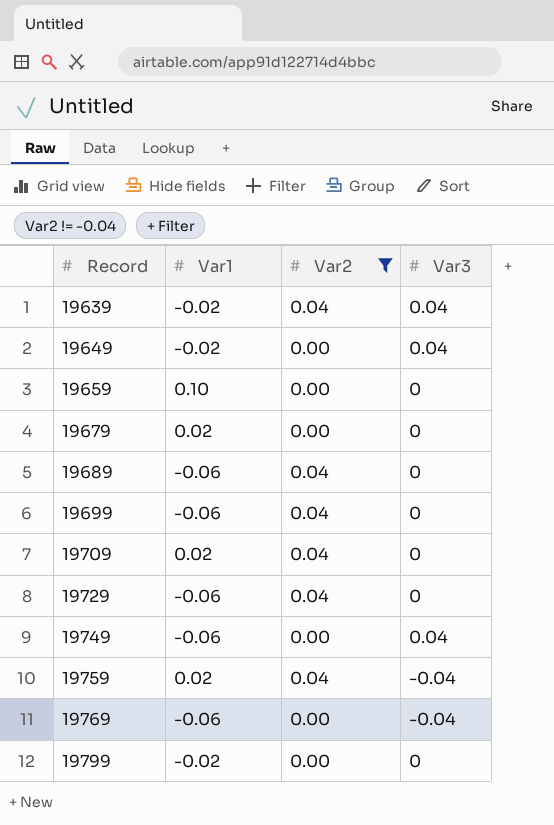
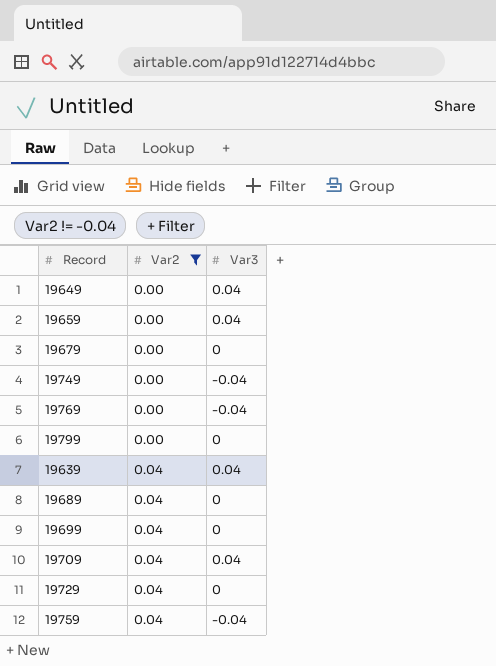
row order: Record ascending -> Var2 ascending
column Var1 | position: 2 -> none
19659 | Var3: 0 -> 0.04
19749 | Var3: 0.04 -> -0.04
19709 | Var3: 0 -> 0.04

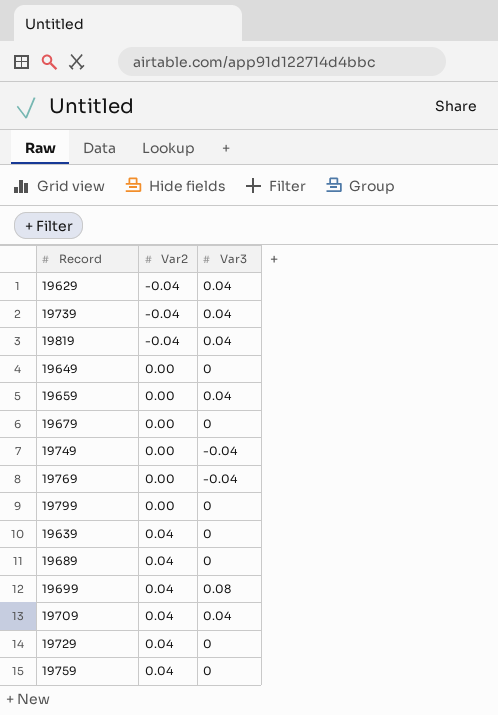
filter: Var2 != -0.04 -> none
19649 | Var3: 0.04 -> 0
19639 | Var3: 0.04 -> 0
19699 | Var3: 0 -> 0.08
19759 | Var3: -0.04 -> 0

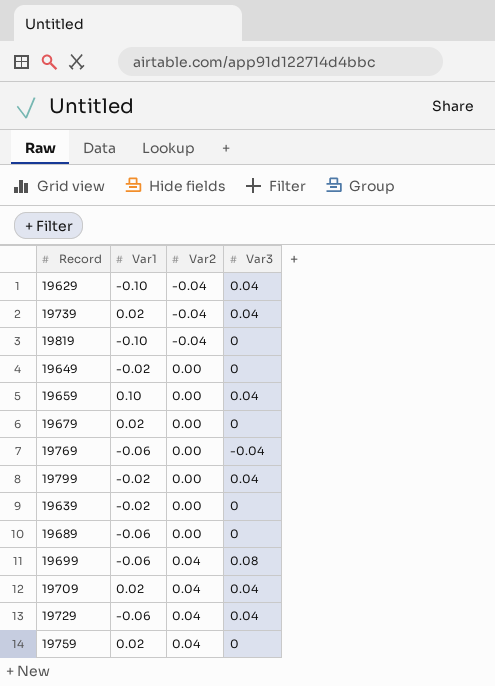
column Var1 | position: none -> 2
row 19749: 0.00 | -0.04 -> none
19819 | Var3: 0.04 -> 0
19799 | Var3: 0 -> 0.04
19639 | Var2: 0.04 -> 0.00
19689 | Var2: 0.04 -> 0.00
19729 | Var3: 0 -> 0.04

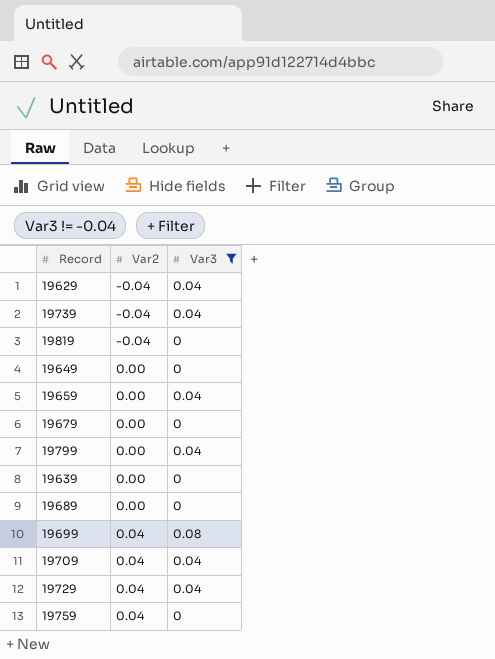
filter: none -> Var3 != -0.04
column Var1 | position: 2 -> none

